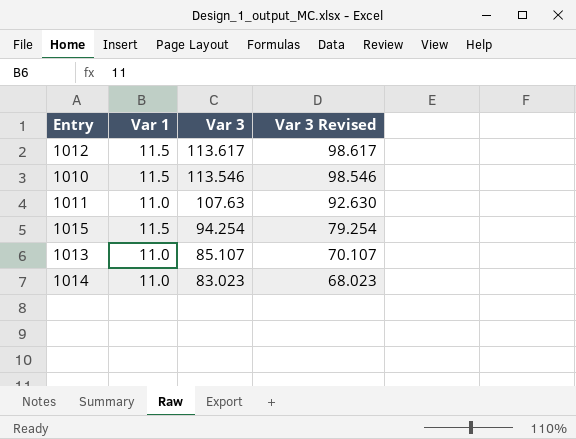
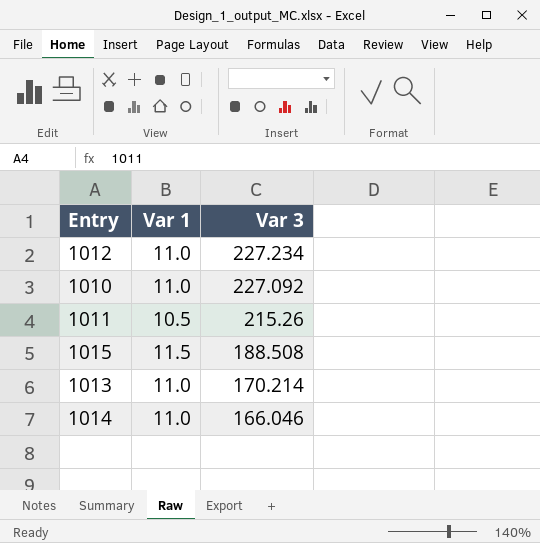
column Var 3 Revised | formula: [Var 3] - 15 -> none
1012 | Var 1: 11.5 -> 11.0
1012 | Var 3: 113.617 -> 227.234
1010 | Var 1: 11.5 -> 11.0
1010 | Var 3: 113.546 -> 227.092
1011 | Var 1: 11.0 -> 10.5
1011 | Var 3: 107.63 -> 215.26
1015 | Var 3: 94.254 -> 188.508
1013 | Var 3: 85.107 -> 170.214
1014 | Var 3: 83.023 -> 166.046

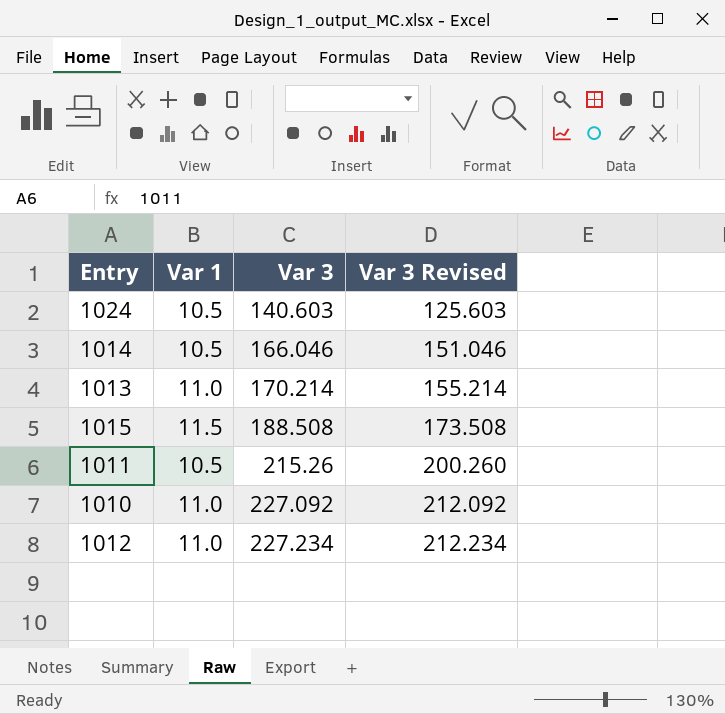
row order: Var 3 descending -> Var 3 ascending
column Var 3 Revised | formula: none -> [Var 3] - 15
row 1024: none -> 10.5 | 140.603 | 125.603
1014 | Var 1: 11.0 -> 10.5

